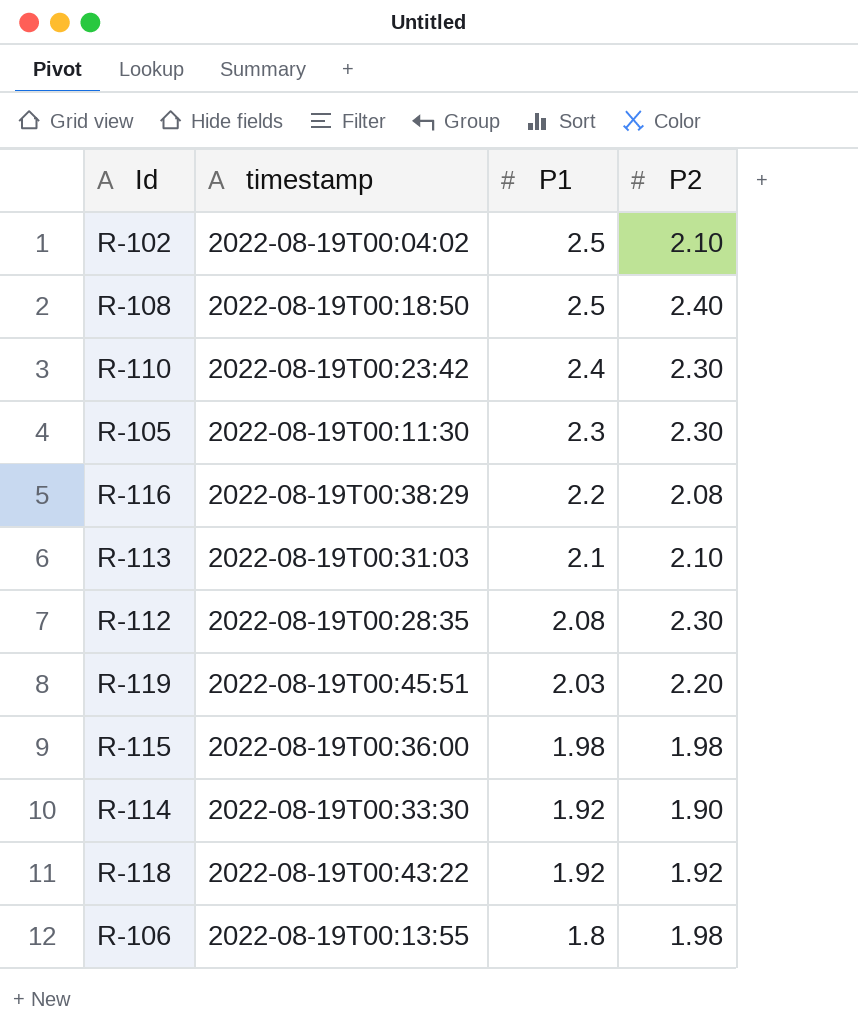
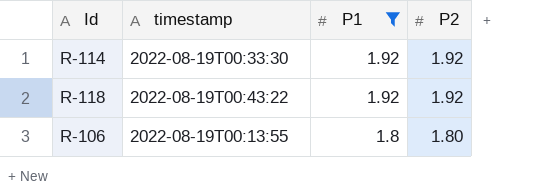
filter: none -> P1 <= 1.92
R-114 | P2: 1.90 -> 1.92
R-106 | P2: 1.98 -> 1.80

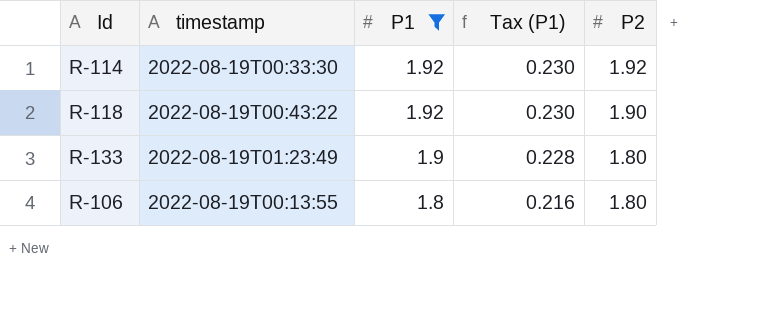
column Tax (P1) | formula: none -> [P1] * 0.12
R-118 | P2: 1.92 -> 1.90
row R-133: none -> 2022-08-19T01:23:49 | 1.9 | 0.228 | 1.80

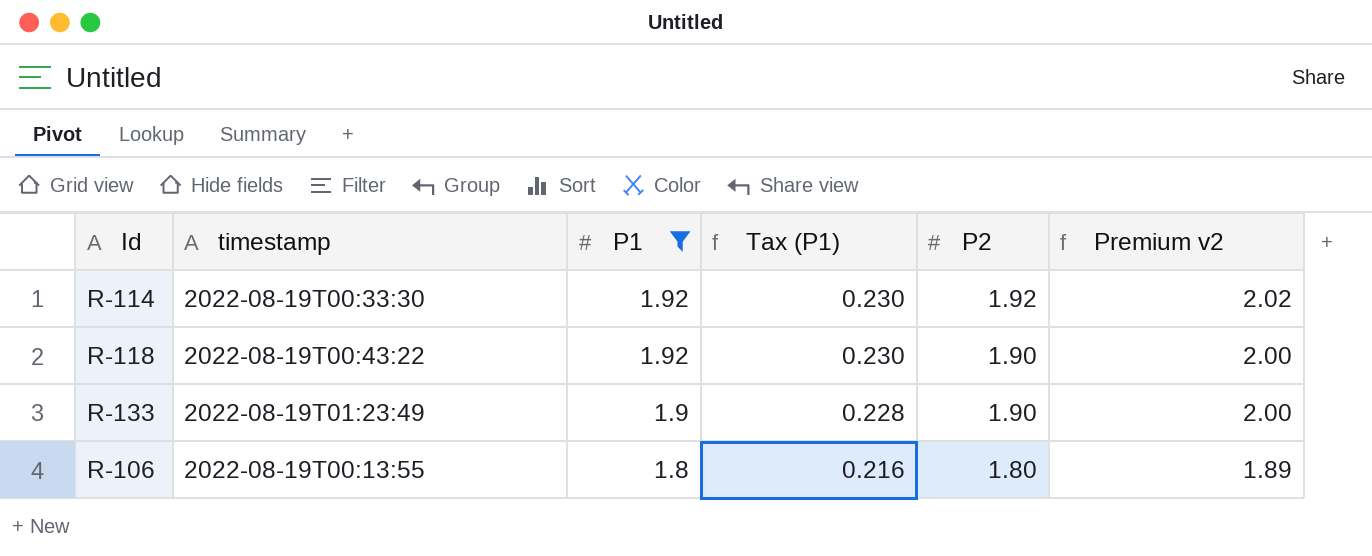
column Premium v2 | formula: none -> [P2] * 1.05
R-133 | P2: 1.80 -> 1.90

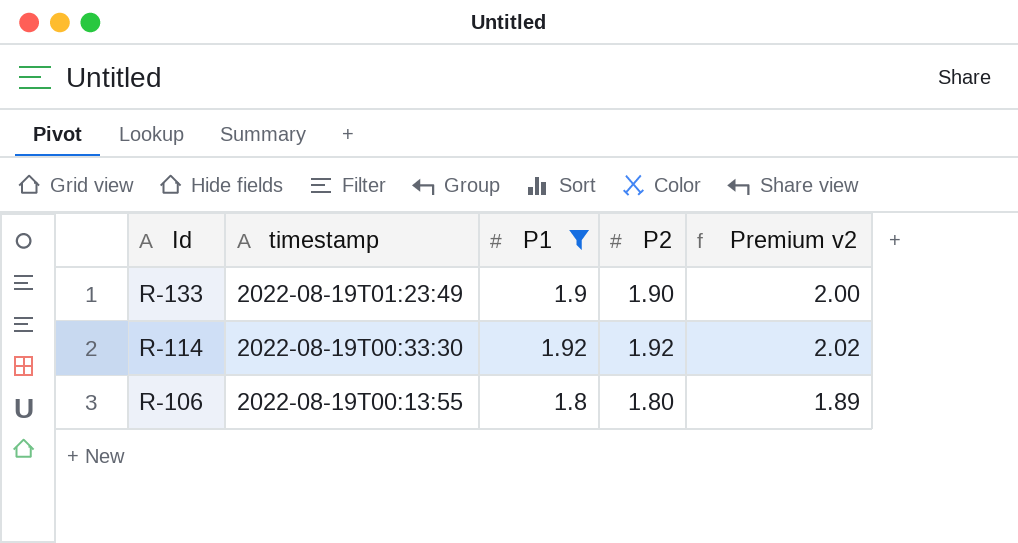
row order: P1 descending -> Id descending
column Tax (P1) | formula: [P1] * 0.12 -> none
row R-118: 2022-08-19T00:43:22 | 1.92 | 0.230 | 1.90 | 2.00 -> none

